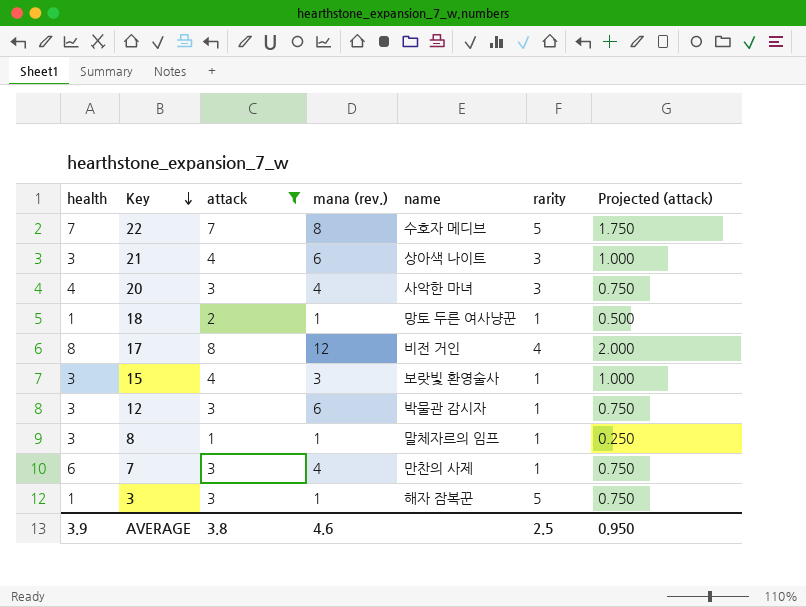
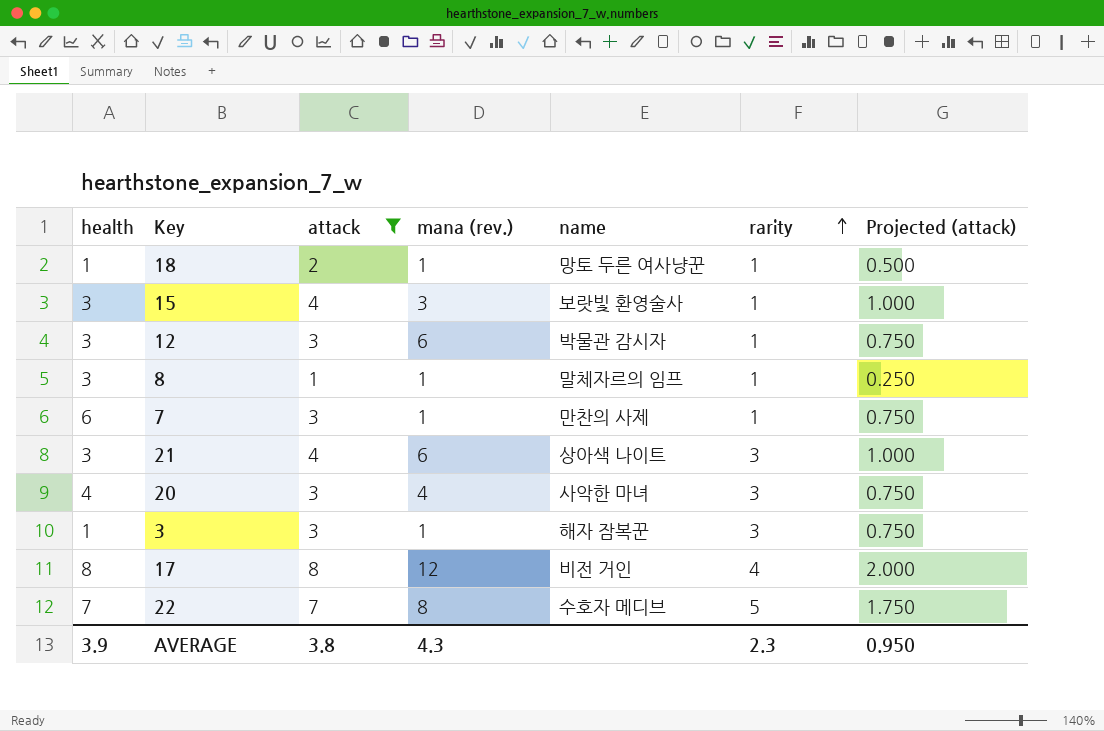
row order: Key descending -> rarity ascending
7 | mana (rev.): 4 -> 1
3 | rarity: 5 -> 3
AVERAGE | mana (rev.): 4.6 -> 4.3
AVERAGE | rarity: 2.5 -> 2.3

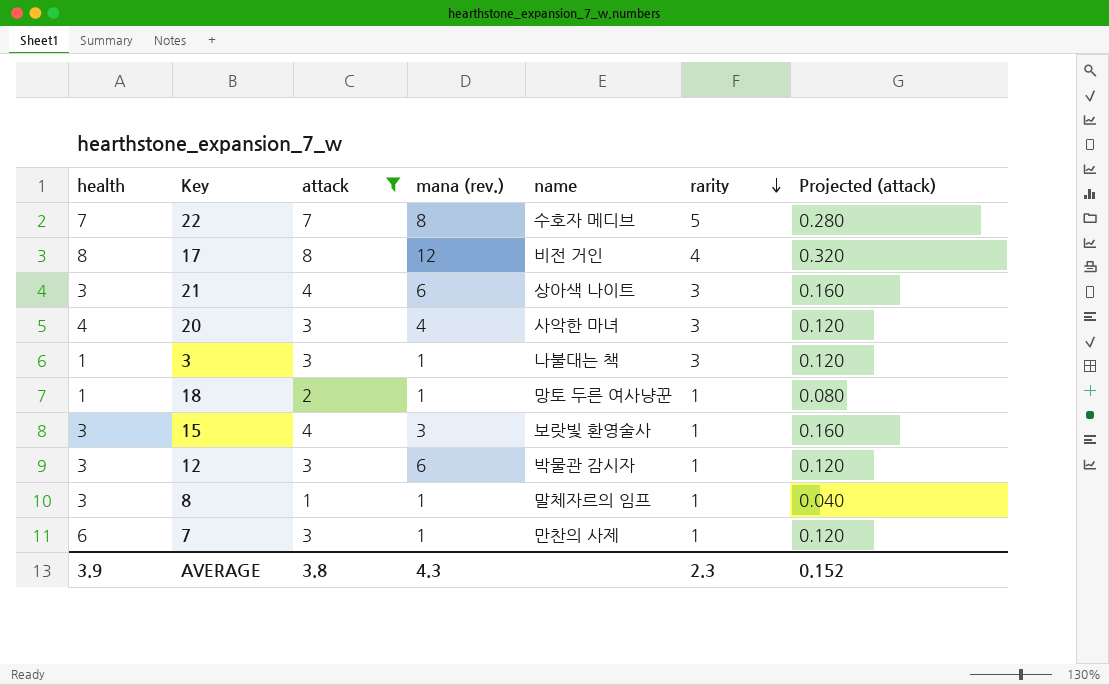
row order: rarity ascending -> rarity descending
column Projected (attack) | formula: [attack] * 0.25 -> [attack] * 0.04
3 | name: 해자 잠복꾼 -> 나불대는 책
AVERAGE | Projected (attack): 0.950 -> 0.152

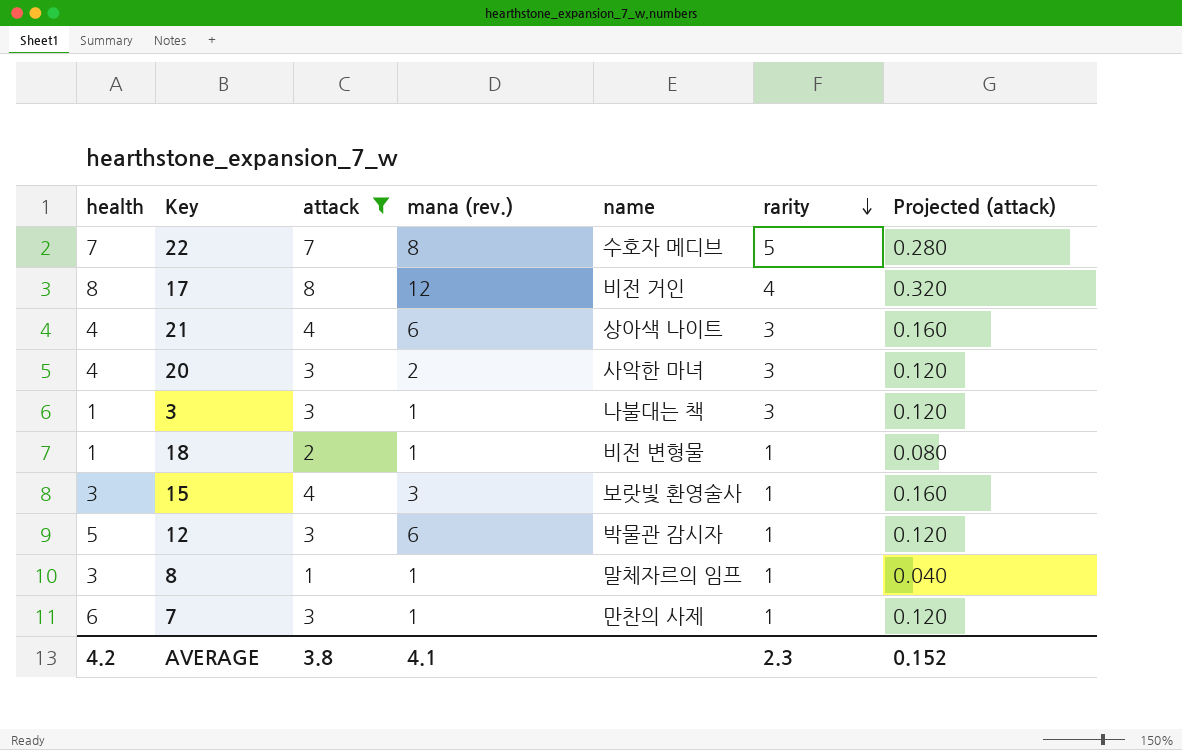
21 | health: 3 -> 4
20 | mana (rev.): 4 -> 2
18 | name: 망토 두른 여사냥꾼 -> 비전 변형물
12 | health: 3 -> 5
AVERAGE | health: 3.9 -> 4.2
AVERAGE | mana (rev.): 4.3 -> 4.1

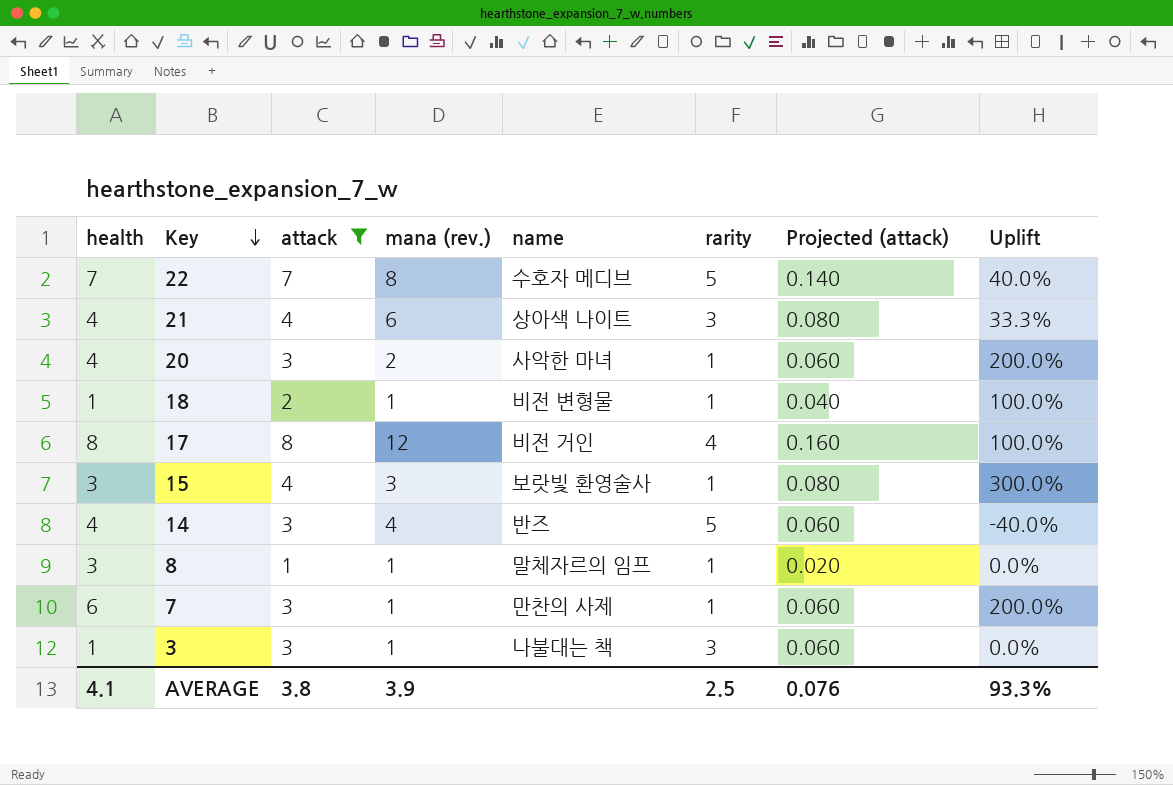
row order: rarity descending -> Key descending
column Projected (attack) | formula: [attack] * 0.04 -> [attack] * 0.02
column Uplift | formula: none -> ([attack] - [rarity]) / [rarity]
row 12: 5 | 3 | 6 | 박물관 감시자 | 1 | 0.120 -> none
20 | rarity: 3 -> 1
row 14: none -> 4 | 3 | 4 | 반즈 | 5 | 0.060 | -40.0%
AVERAGE | health: 4.2 -> 4.1
AVERAGE | mana (rev.): 4.1 -> 3.9
AVERAGE | rarity: 2.3 -> 2.5
AVERAGE | Projected (attack): 0.152 -> 0.076

